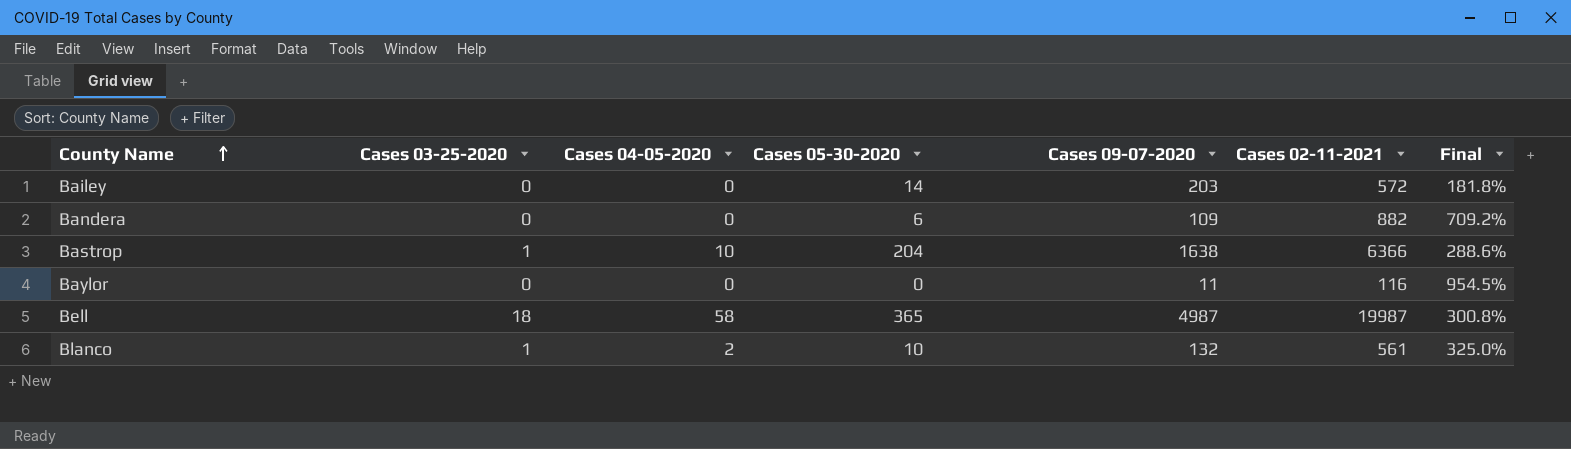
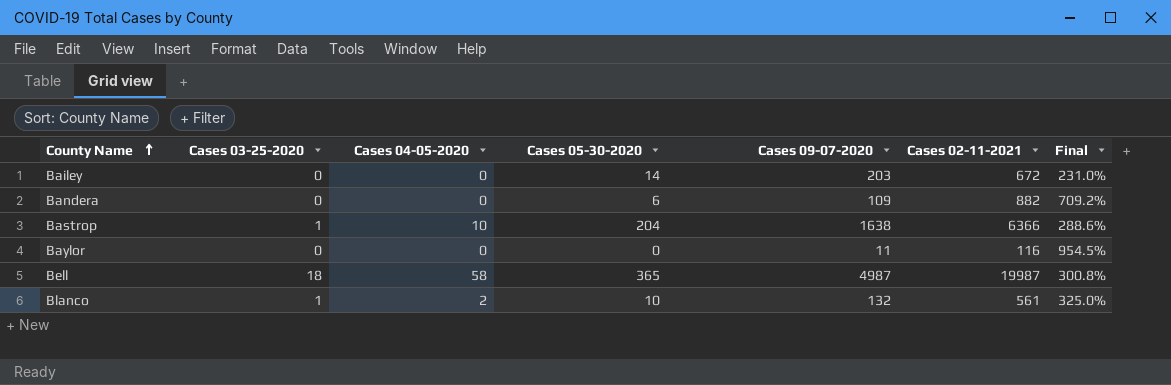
Bailey | Cases 02-11-2021: 572 -> 672
Bailey | Final: 181.8% -> 231.0%

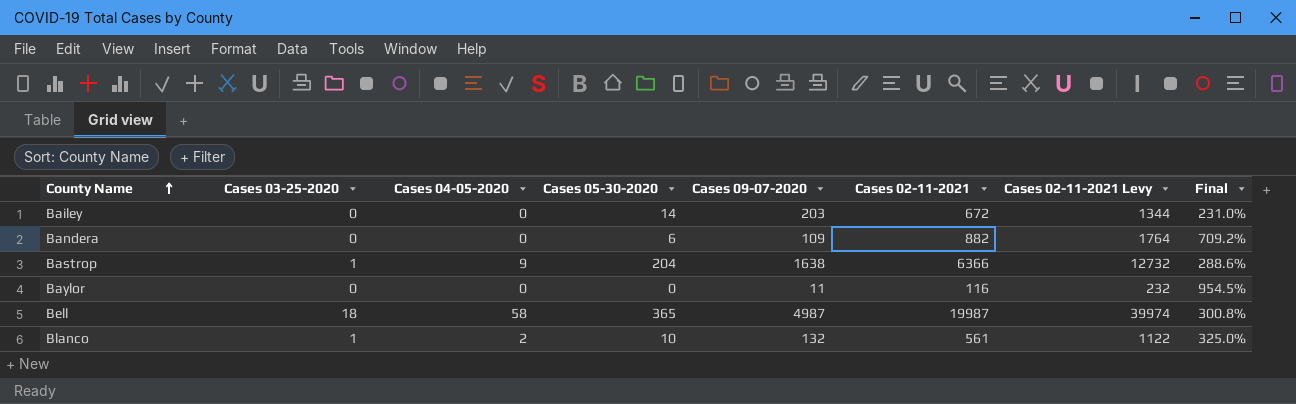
column Cases 02-11-2021 Levy | formula: none -> [Cases 02-11-2021] * 2
Bastrop | Cases 04-05-2020: 10 -> 9

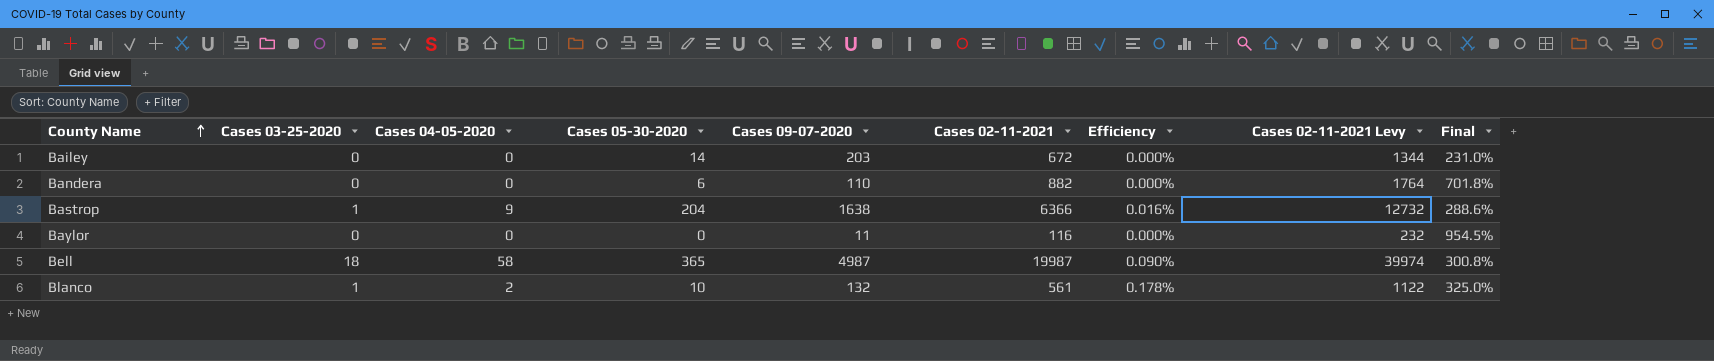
column Efficiency | formula: none -> [Cases 03-25-2020] / [Cases 02-11-2021]
Bandera | Cases 09-07-2020: 109 -> 110
Bandera | Final: 709.2% -> 701.8%

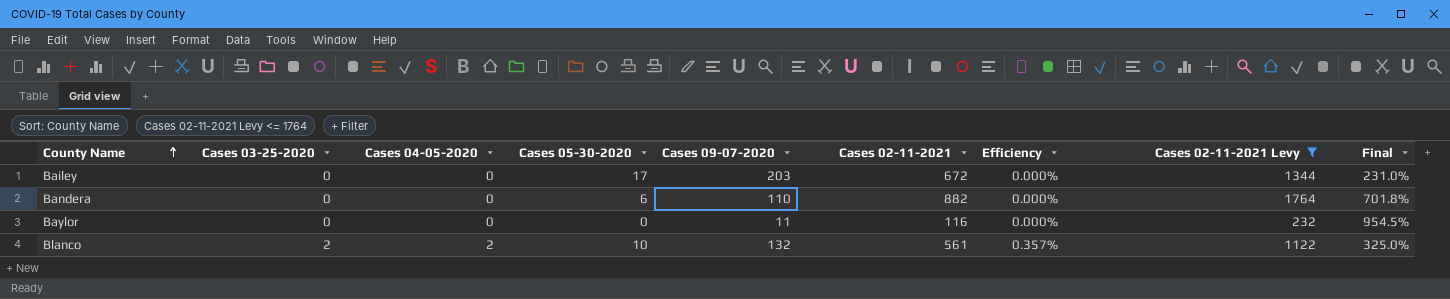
filter: none -> Cases 02-11-2021 Levy <= 1764
Bailey | Cases 05-30-2020: 14 -> 17
Blanco | Cases 03-25-2020: 1 -> 2
Blanco | Efficiency: 0.178% -> 0.357%

